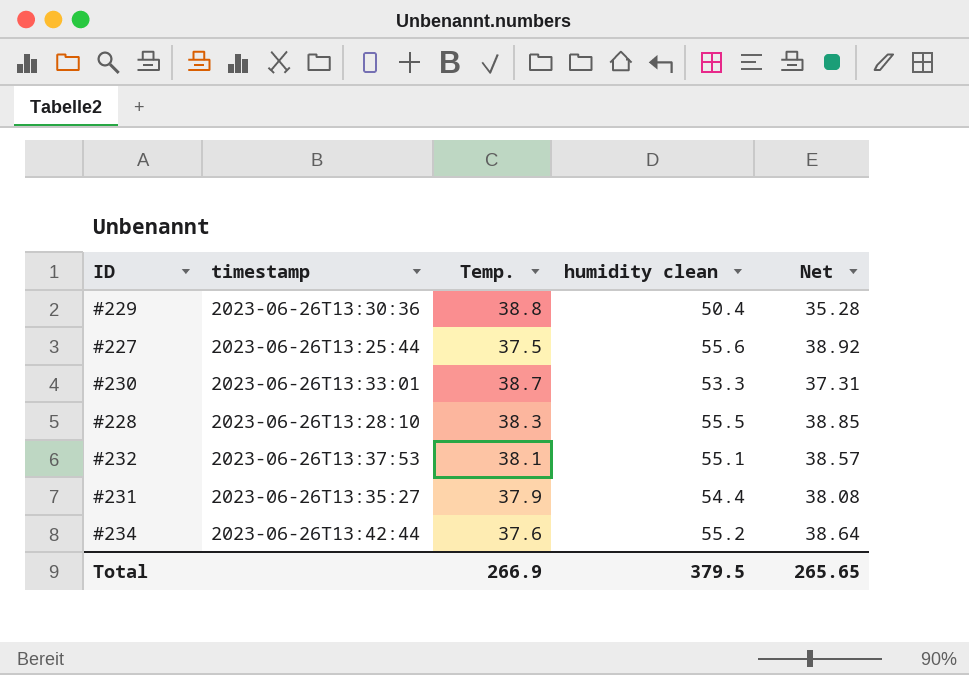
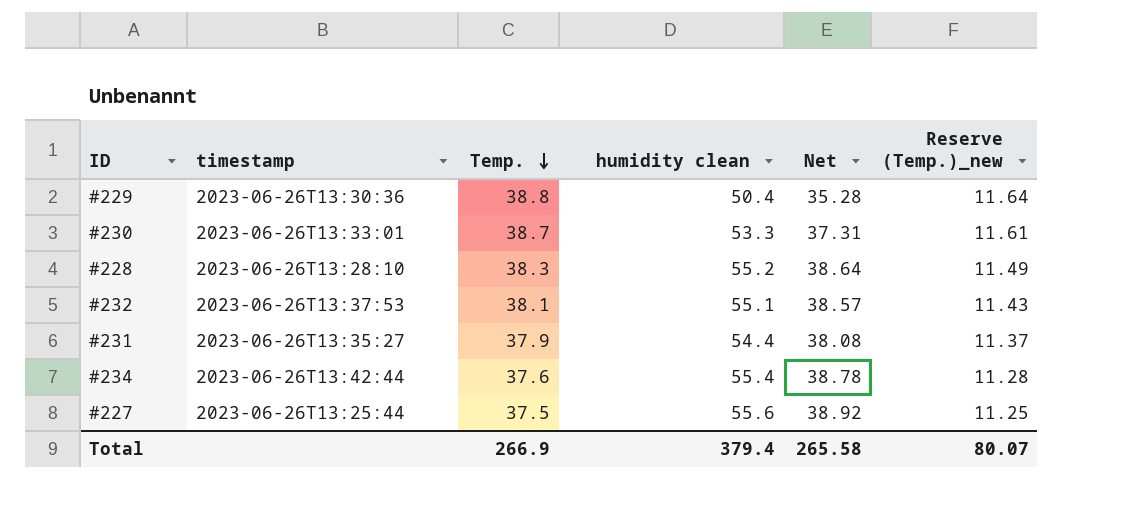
row order: none -> Temp. descending
column Reserve (Temp.)_new | formula: none -> [Temp.] * 0.3
#228 | humidity clean: 55.5 -> 55.2
#228 | Net: 38.85 -> 38.64
#234 | humidity clean: 55.2 -> 55.4
#234 | Net: 38.64 -> 38.78
Total | humidity clean: 379.5 -> 379.4
Total | Net: 265.65 -> 265.58

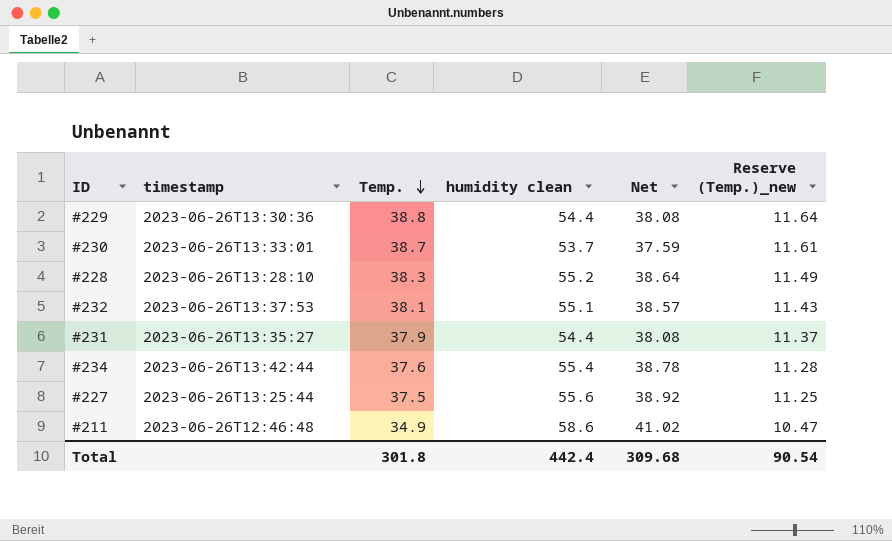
#229 | humidity clean: 50.4 -> 54.4
#229 | Net: 35.28 -> 38.08
#230 | humidity clean: 53.3 -> 53.7
#230 | Net: 37.31 -> 37.59
row #211: none -> 2023-06-26T12:46:48 | 34.9 | 58.6 | 41.02 | 10.47
Total | Temp.: 266.9 -> 301.8
Total | humidity clean: 379.4 -> 442.4
Total | Net: 265.58 -> 309.68
Total | Reserve (Temp.)_new: 80.07 -> 90.54

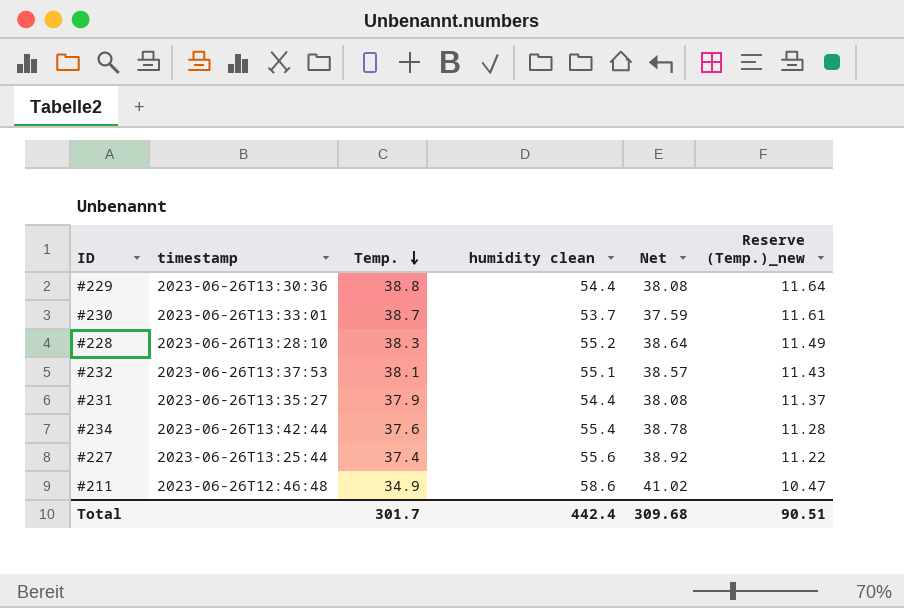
#227 | Temp.: 37.5 -> 37.4
#227 | Reserve (Temp.)_new: 11.25 -> 11.22
Total | Temp.: 301.8 -> 301.7
Total | Reserve (Temp.)_new: 90.54 -> 90.51

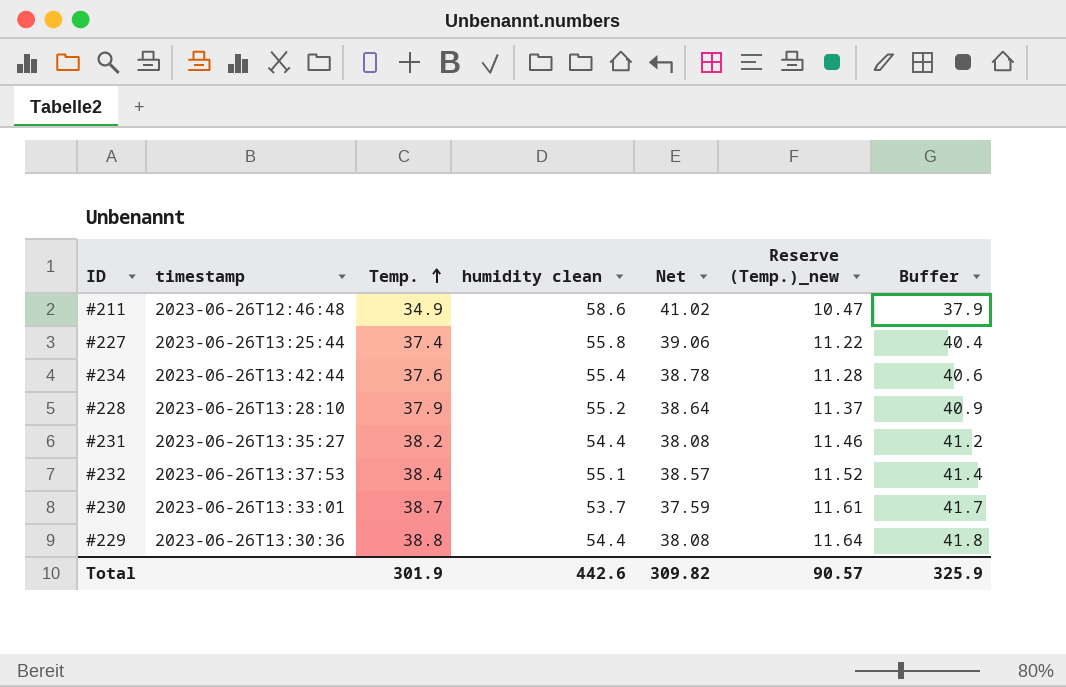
row order: Temp. descending -> Temp. ascending
column Buffer | formula: none -> [Temp.] + 3
#227 | humidity clean: 55.6 -> 55.8
#227 | Net: 38.92 -> 39.06
#228 | Temp.: 38.3 -> 37.9
#228 | Reserve (Temp.)_new: 11.49 -> 11.37
#231 | Temp.: 37.9 -> 38.2
#231 | Reserve (Temp.)_new: 11.37 -> 11.46
#232 | Temp.: 38.1 -> 38.4
#232 | Reserve (Temp.)_new: 11.43 -> 11.52
Total | Temp.: 301.7 -> 301.9
Total | humidity clean: 442.4 -> 442.6
Total | Net: 309.68 -> 309.82
Total | Reserve (Temp.)_new: 90.51 -> 90.57

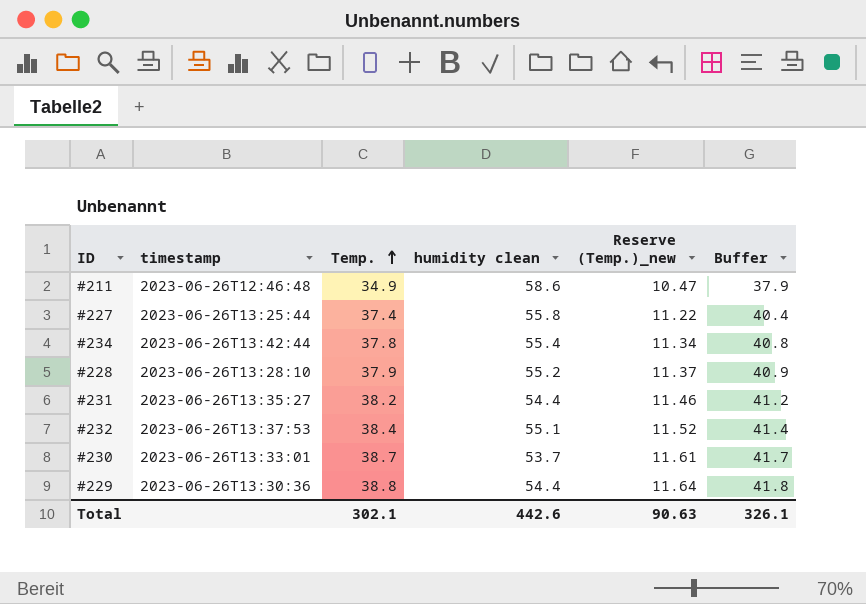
column Net | formula: [humidity clean] * 0.7 -> none
#234 | Temp.: 37.6 -> 37.8
#234 | Reserve (Temp.)_new: 11.28 -> 11.34
#234 | Buffer: 40.6 -> 40.8
Total | Temp.: 301.9 -> 302.1
Total | Reserve (Temp.)_new: 90.57 -> 90.63
Total | Buffer: 325.9 -> 326.1

